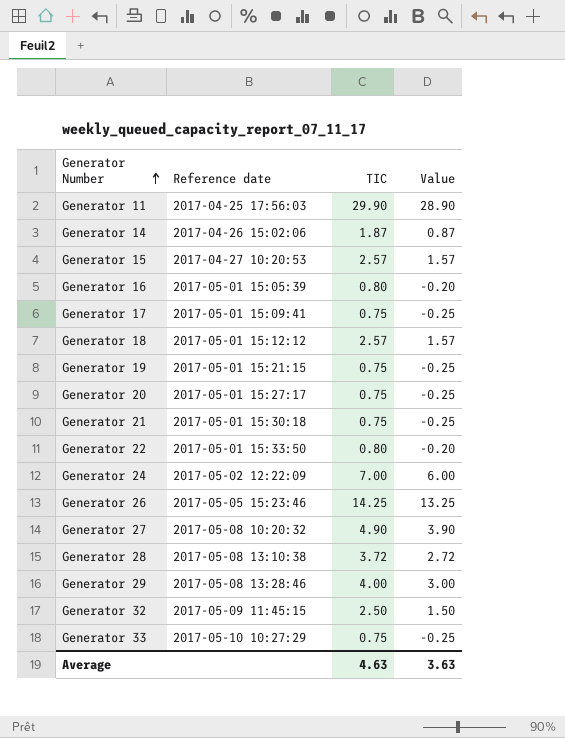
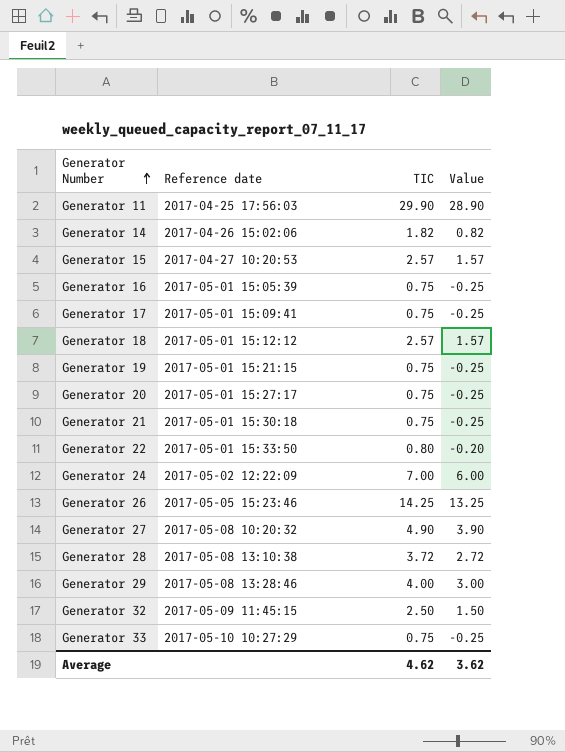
Generator 14 | TIC: 1.87 -> 1.82
Generator 14 | Value: 0.87 -> 0.82
Generator 16 | TIC: 0.80 -> 0.75
Generator 16 | Value: -0.20 -> -0.25
Average | TIC: 4.63 -> 4.62
Average | Value: 3.63 -> 3.62

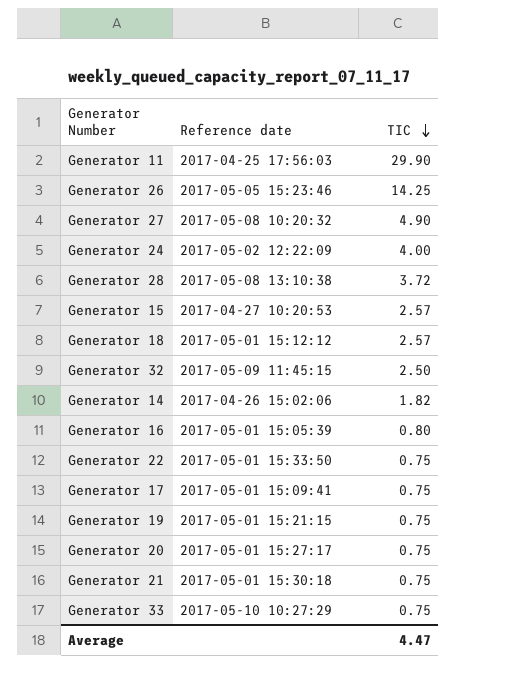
row order: Generator Number ascending -> TIC descending
column Value | formula: [TIC] - 1 -> none
row Generator 29: 2017-05-08 13:28:46 | 4.00 | 3.00 -> none
Generator 24 | TIC: 7.00 -> 4.00
Generator 16 | TIC: 0.75 -> 0.80
Generator 22 | TIC: 0.80 -> 0.75
Average | TIC: 4.62 -> 4.47

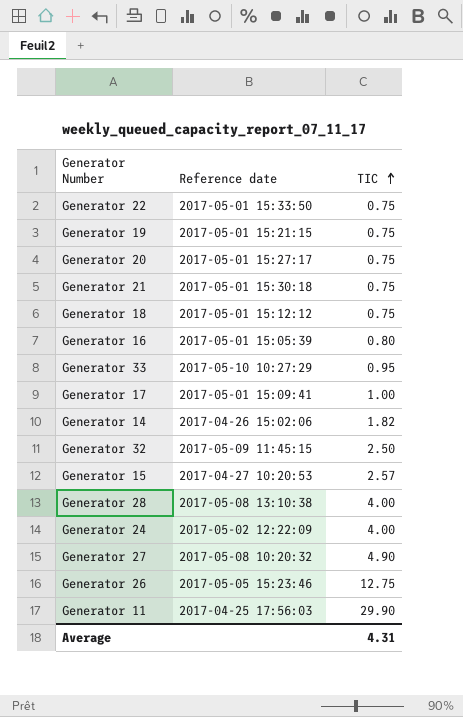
row order: TIC descending -> TIC ascending
Generator 18 | TIC: 2.57 -> 0.75
Generator 33 | TIC: 0.75 -> 0.95
Generator 17 | TIC: 0.75 -> 1.00
Generator 28 | TIC: 3.72 -> 4.00
Generator 26 | TIC: 14.25 -> 12.75
Average | TIC: 4.47 -> 4.31

